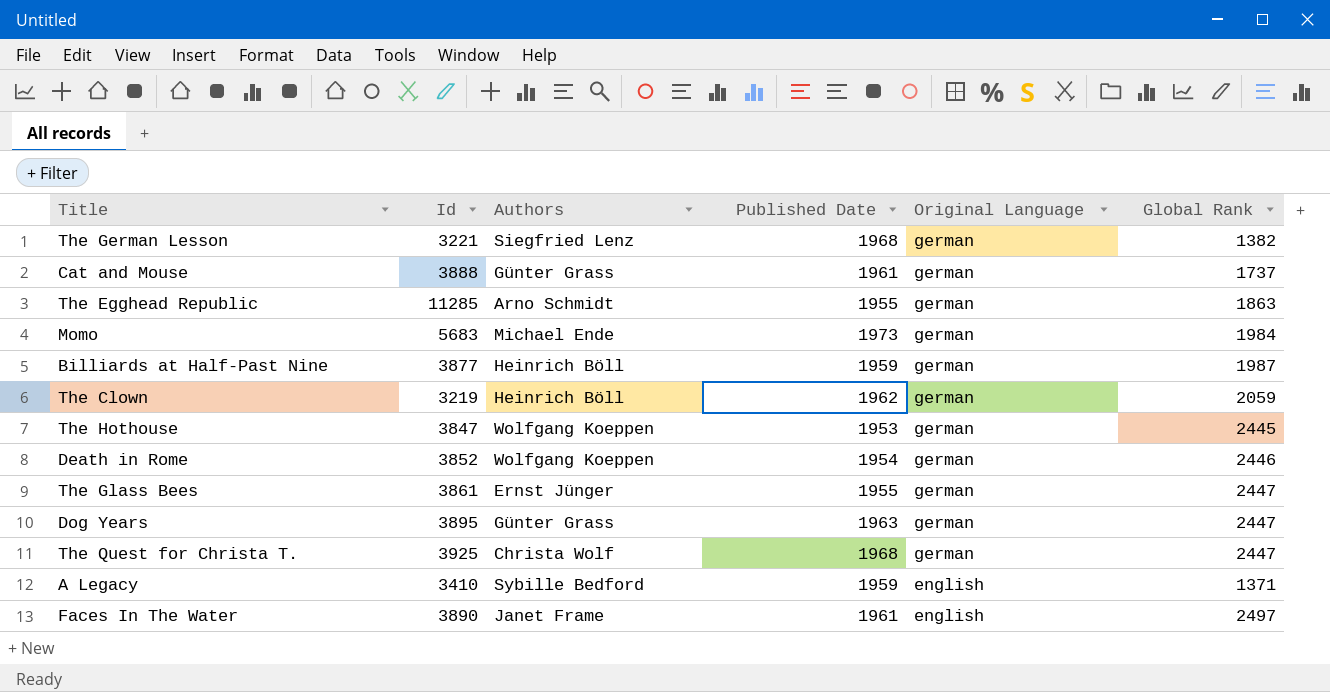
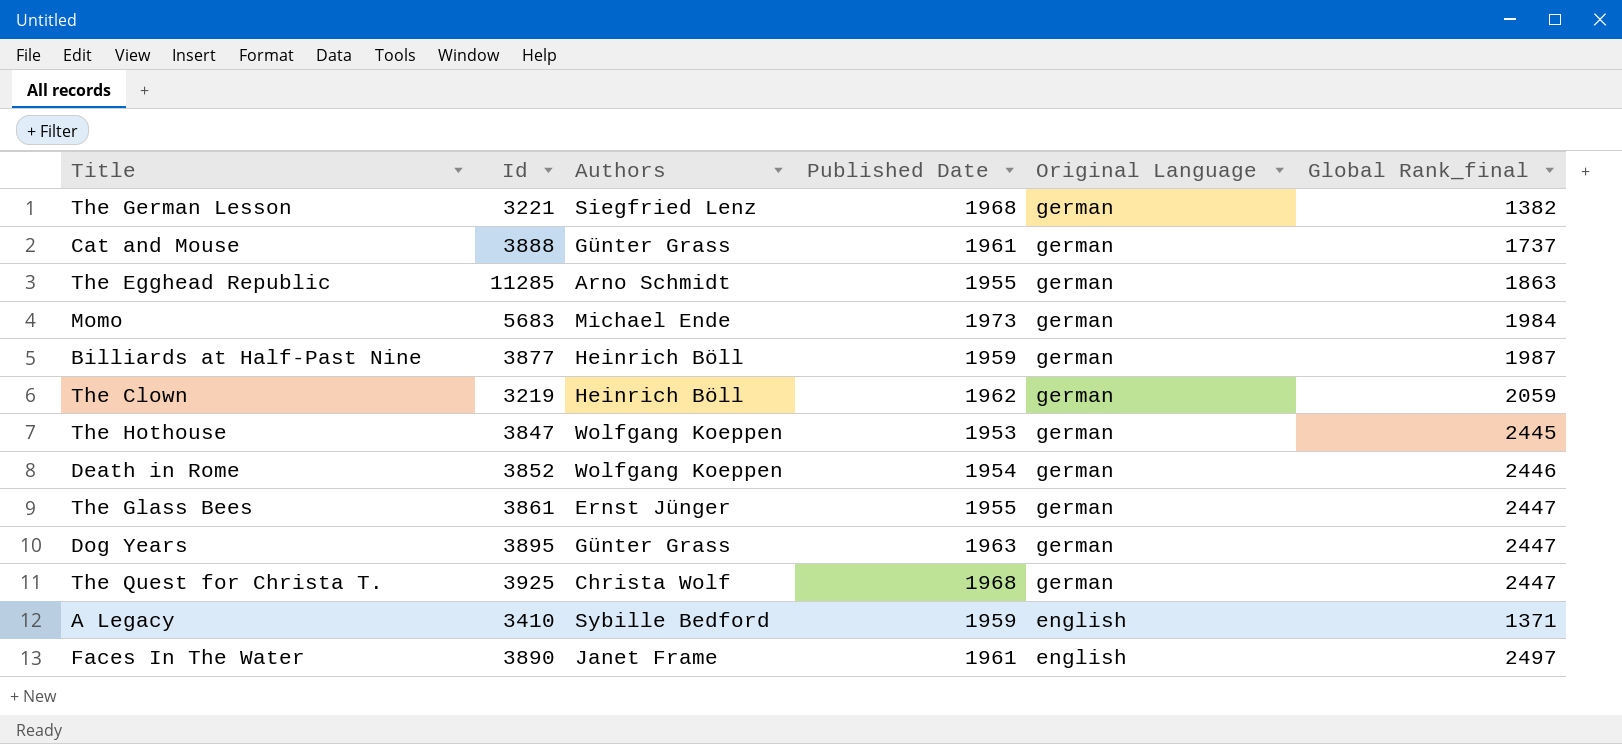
column name: Global Rank -> Global Rank_final

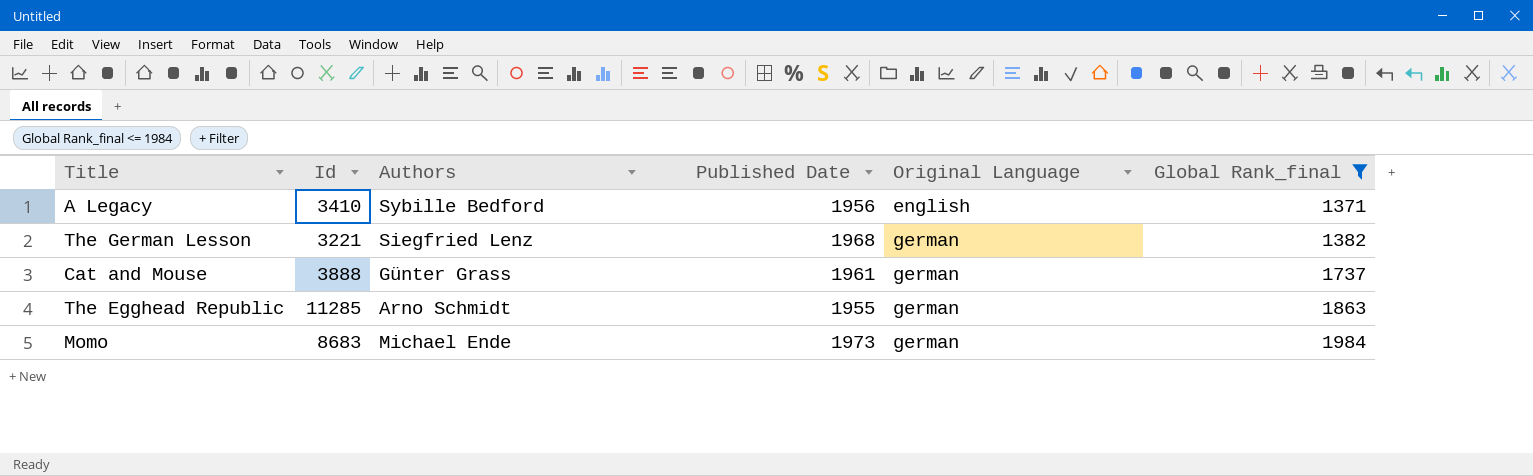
filter: none -> Global Rank_final <= 1984
row order: Original Language descending -> Original Language ascending
A Legacy | Published Date: 1959 -> 1956
Momo | Id: 5683 -> 8683

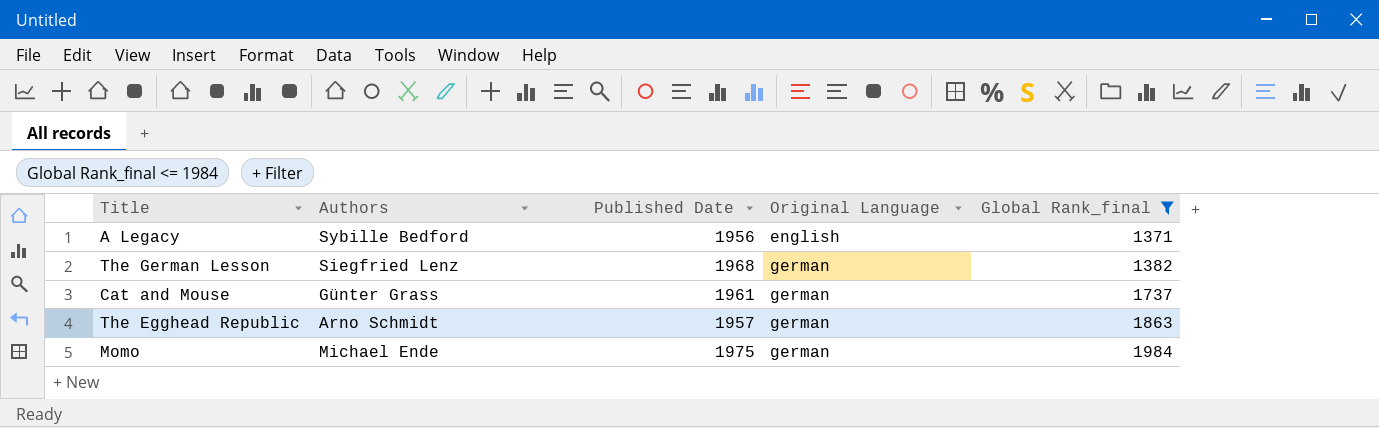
column Id | position: 2 -> none
The Egghead Republic | Published Date: 1955 -> 1957
Momo | Published Date: 1973 -> 1975

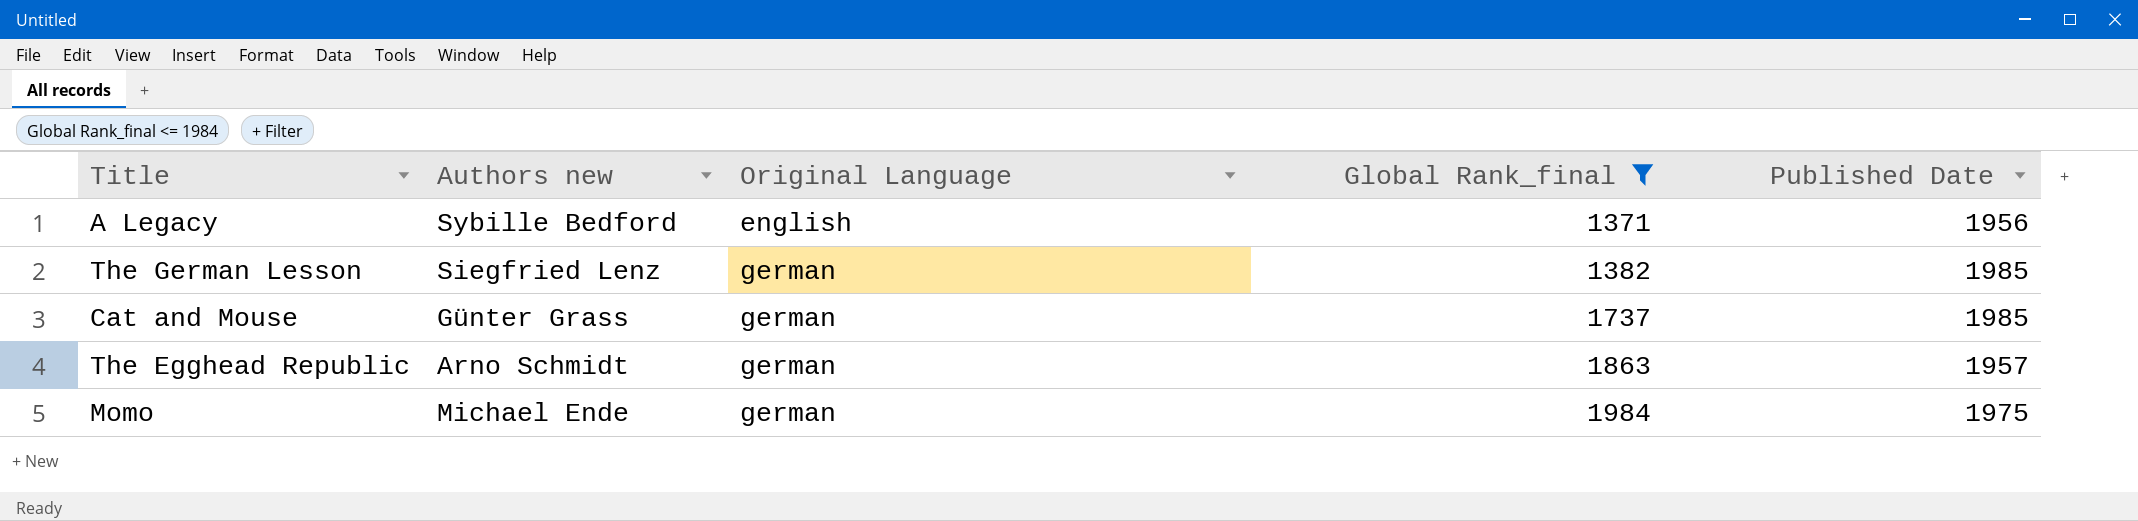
column name: Authors -> Authors new
column Published Date | position: 3 -> 5
The German Lesson | Published Date: 1968 -> 1985
Cat and Mouse | Published Date: 1961 -> 1985

